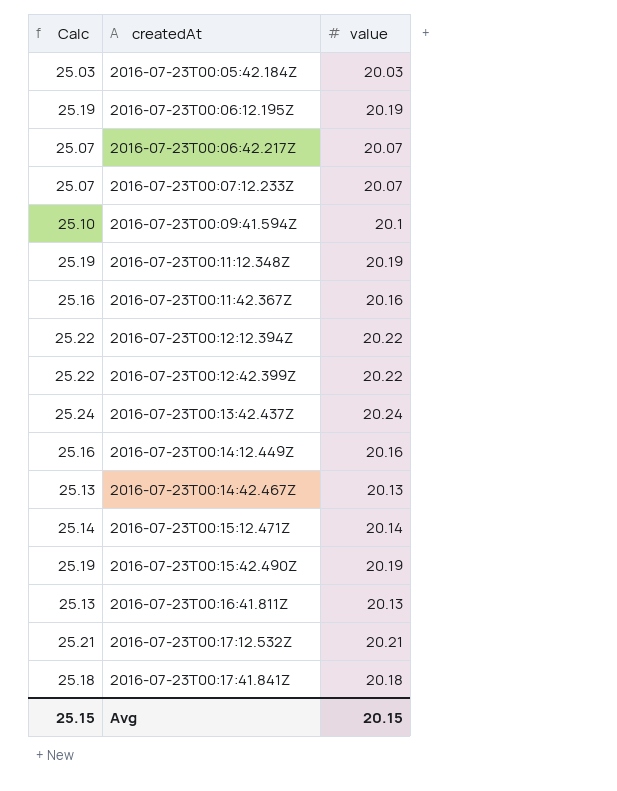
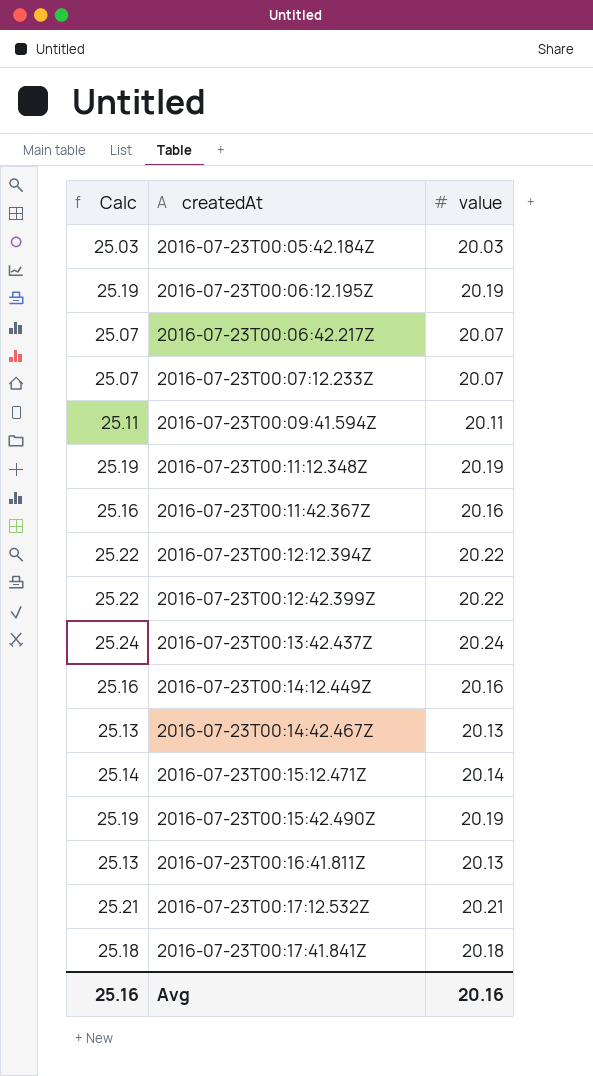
2016-07-23T00:09:41.594Z | Calc: 25.10 -> 25.11
2016-07-23T00:09:41.594Z | value: 20.1 -> 20.11
Avg | Calc: 25.15 -> 25.16
Avg | value: 20.15 -> 20.16

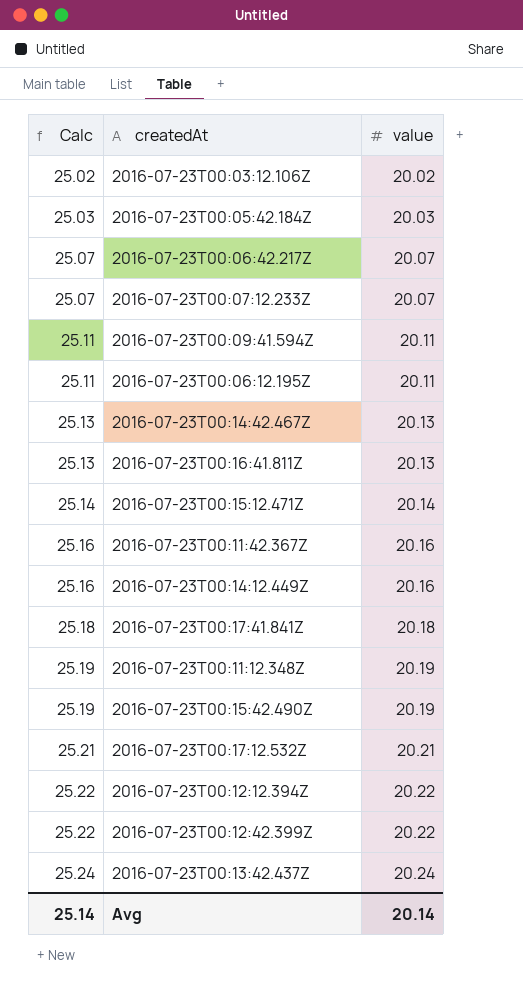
row order: createdAt ascending -> Calc ascending
row 2016-07-23T00:03:12.106Z: none -> 25.02 | 20.02
2016-07-23T00:06:12.195Z | Calc: 25.19 -> 25.11
2016-07-23T00:06:12.195Z | value: 20.19 -> 20.11
Avg | Calc: 25.16 -> 25.14
Avg | value: 20.16 -> 20.14

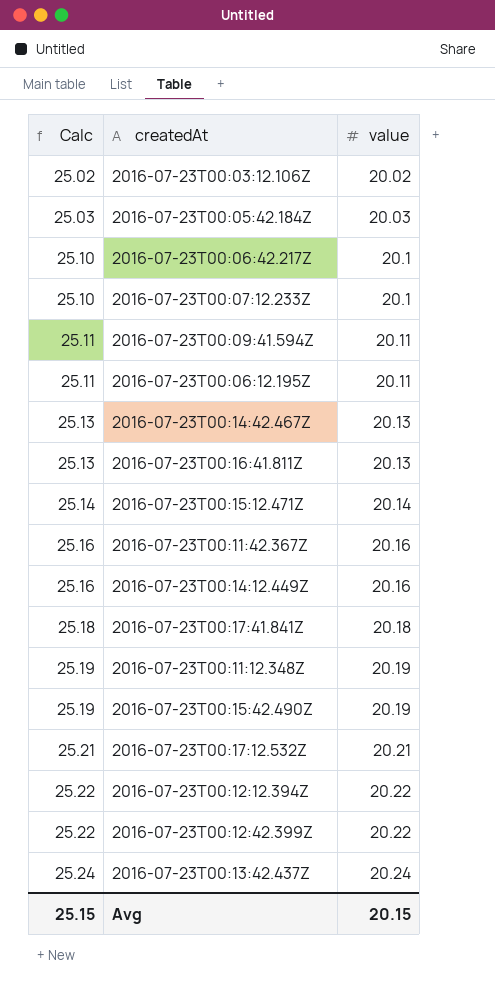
2016-07-23T00:06:42.217Z | Calc: 25.07 -> 25.10
2016-07-23T00:06:42.217Z | value: 20.07 -> 20.1
2016-07-23T00:07:12.233Z | Calc: 25.07 -> 25.10
2016-07-23T00:07:12.233Z | value: 20.07 -> 20.1
Avg | Calc: 25.14 -> 25.15
Avg | value: 20.14 -> 20.15

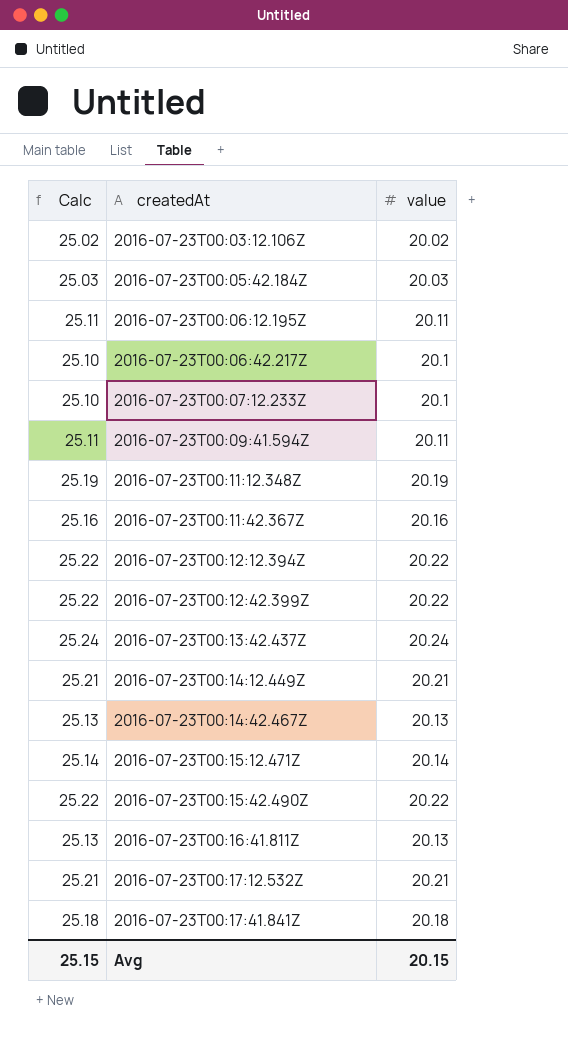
row order: Calc ascending -> createdAt ascending
2016-07-23T00:14:12.449Z | Calc: 25.16 -> 25.21
2016-07-23T00:14:12.449Z | value: 20.16 -> 20.21
2016-07-23T00:15:42.490Z | Calc: 25.19 -> 25.22
2016-07-23T00:15:42.490Z | value: 20.19 -> 20.22

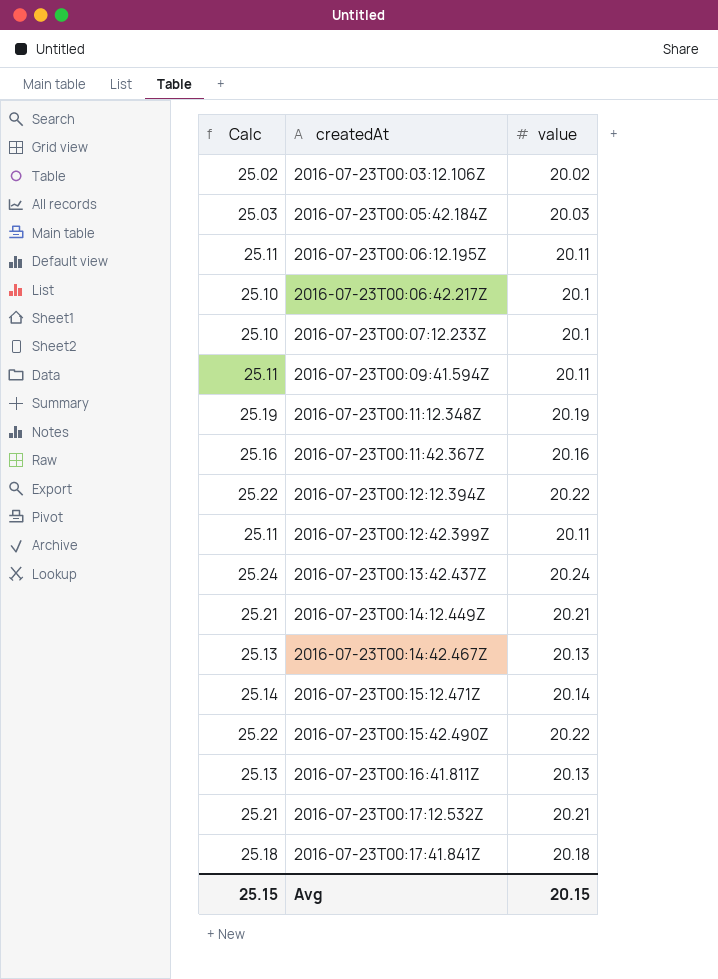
2016-07-23T00:12:42.399Z | Calc: 25.22 -> 25.11
2016-07-23T00:12:42.399Z | value: 20.22 -> 20.11

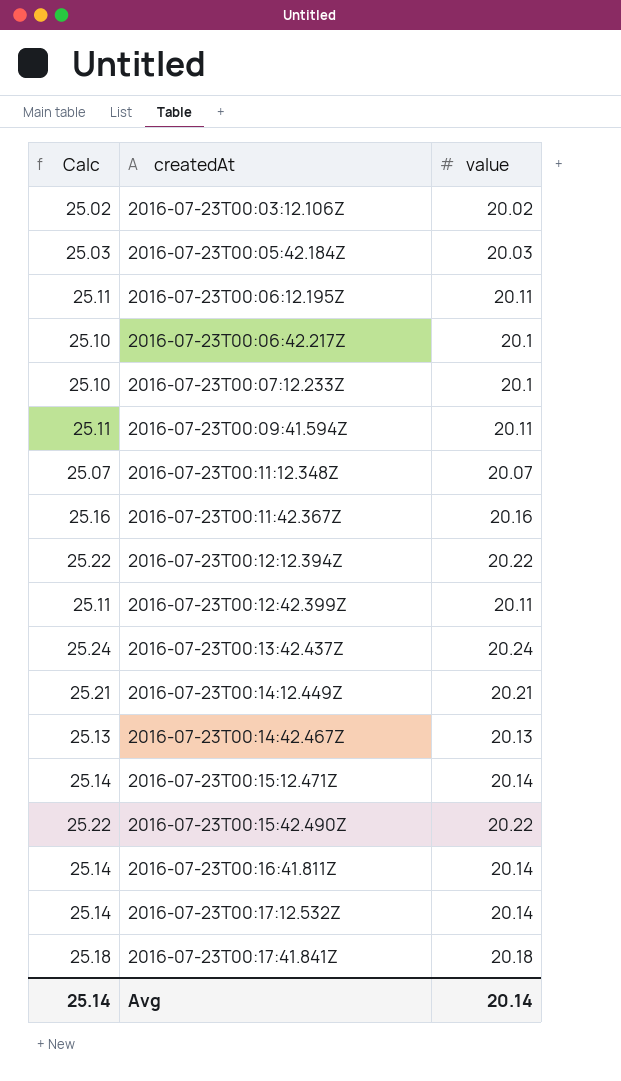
2016-07-23T00:11:12.348Z | Calc: 25.19 -> 25.07
2016-07-23T00:11:12.348Z | value: 20.19 -> 20.07
2016-07-23T00:16:41.811Z | Calc: 25.13 -> 25.14
2016-07-23T00:16:41.811Z | value: 20.13 -> 20.14
2016-07-23T00:17:12.532Z | Calc: 25.21 -> 25.14
2016-07-23T00:17:12.532Z | value: 20.21 -> 20.14
Avg | Calc: 25.15 -> 25.14
Avg | value: 20.15 -> 20.14

